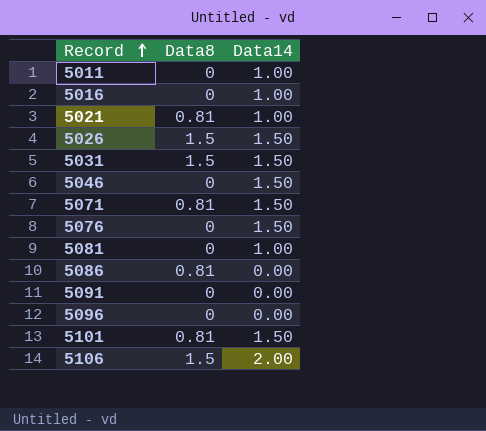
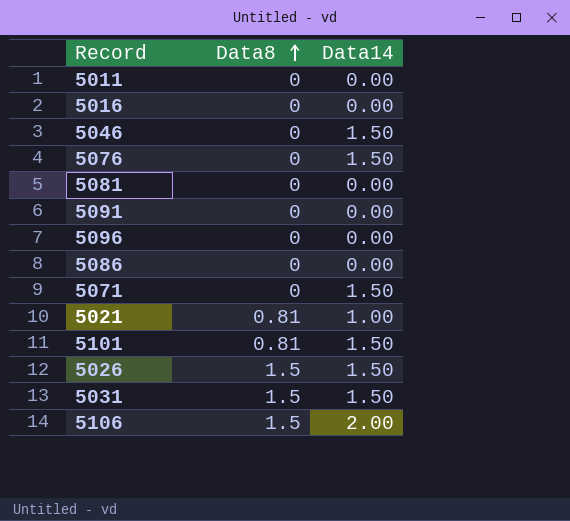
row order: Record ascending -> Data8 ascending
5011 | Data14: 1.00 -> 0.00
5016 | Data14: 1.00 -> 0.00
5081 | Data14: 1.00 -> 0.00
5086 | Data8: 0.81 -> 0
5071 | Data8: 0.81 -> 0

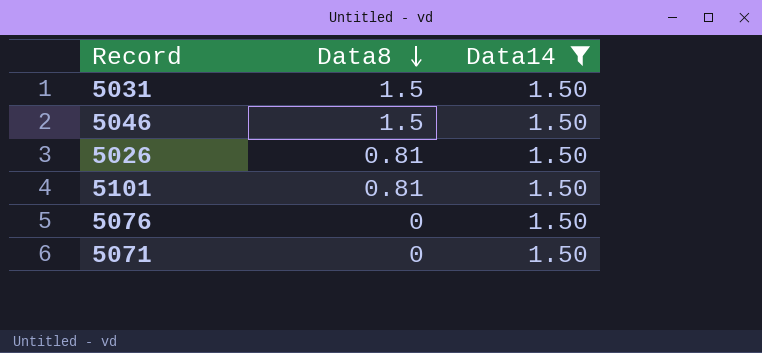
filter: none -> Data14 = 1.50
row order: Data8 ascending -> Data8 descending
5046 | Data8: 0 -> 1.5
5026 | Data8: 1.5 -> 0.81

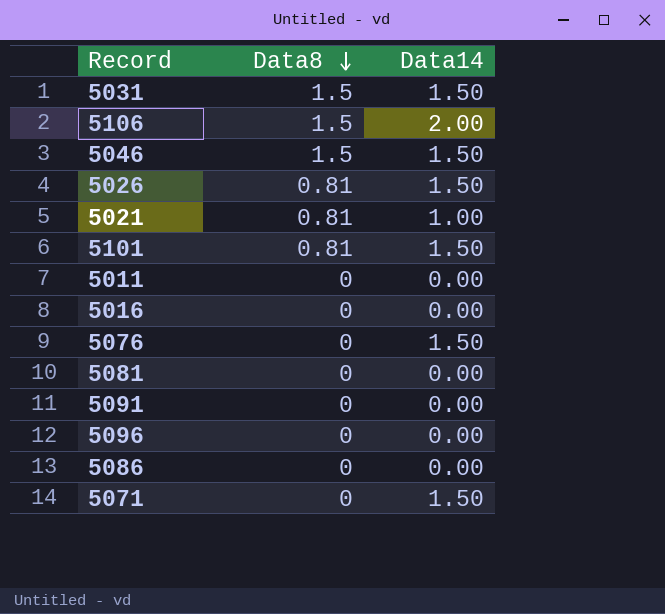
filter: Data14 = 1.50 -> none

